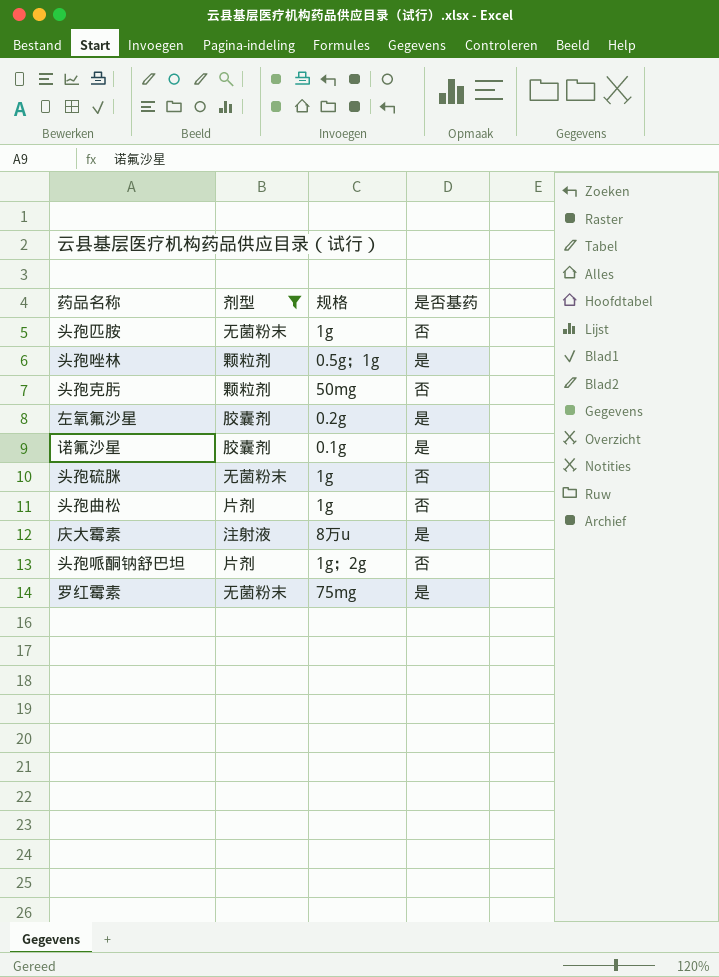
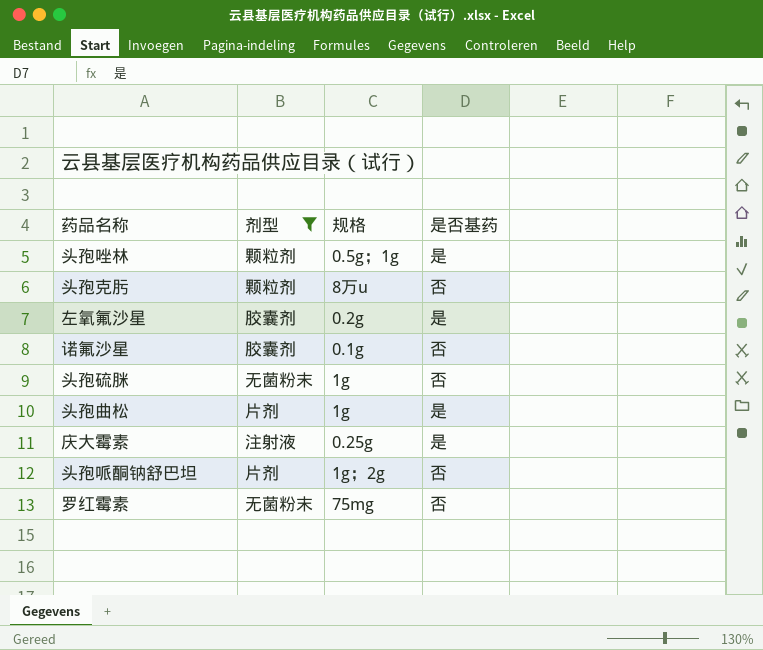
row 头孢匹胺: 无菌粉末 | 1g | 否 -> none
头孢克肟 | 规格: 50mg -> 8万u
诺氟沙星 | 是否基药: 是 -> 否
头孢曲松 | 是否基药: 否 -> 是
庆大霉素 | 规格: 8万u -> 0.25g
罗红霉素 | 是否基药: 是 -> 否

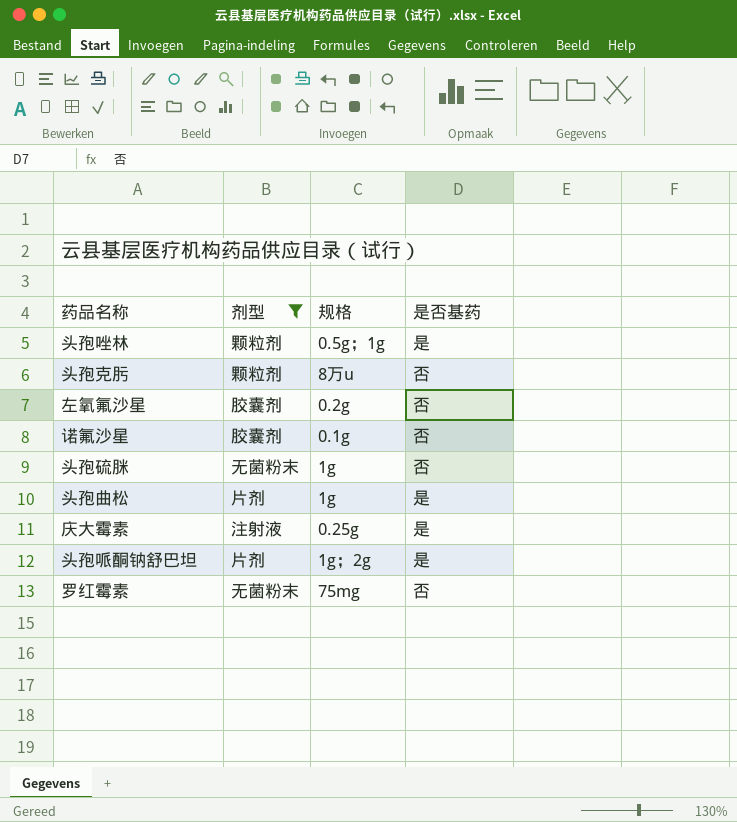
左氧氟沙星 | 是否基药: 是 -> 否
头孢哌酮钠舒巴坦 | 是否基药: 否 -> 是

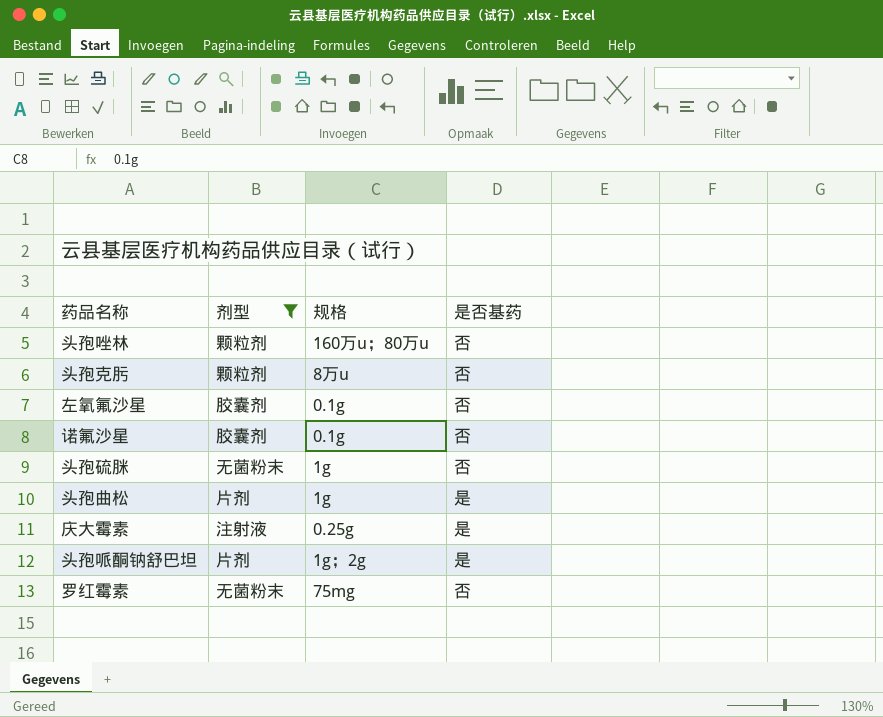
头孢唑林 | 规格: 0.5g；1g -> 160万u；80万u
头孢唑林 | 是否基药: 是 -> 否
左氧氟沙星 | 规格: 0.2g -> 0.1g

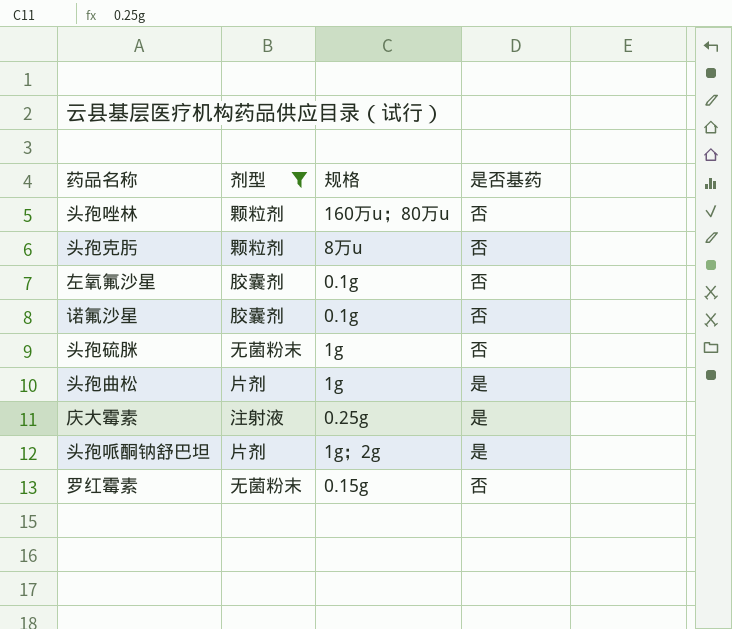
罗红霉素 | 规格: 75mg -> 0.15g

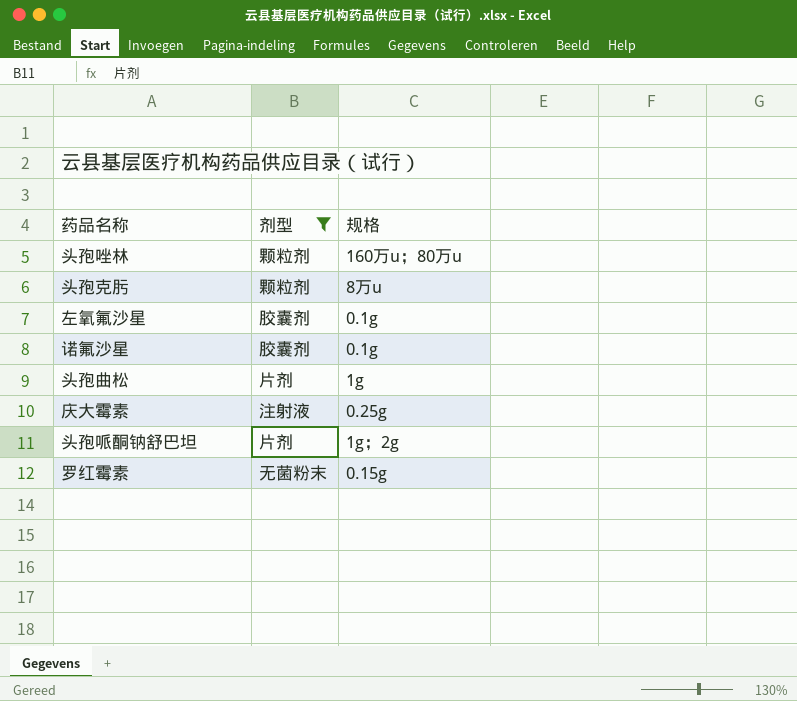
column 是否基药 | position: 4 -> none
row 头孢硫脒: 无菌粉末 | 1g | 否 -> none

